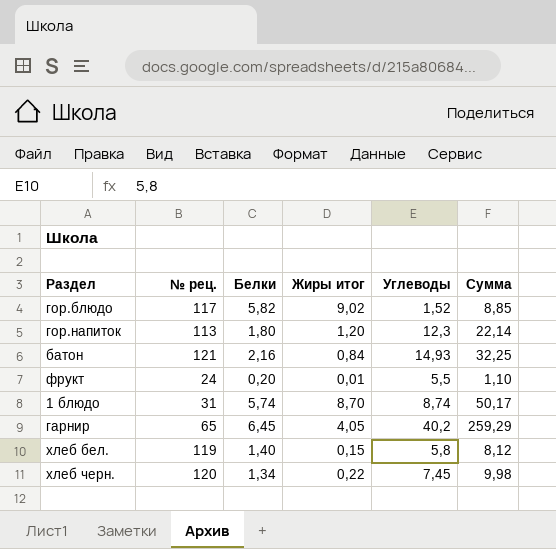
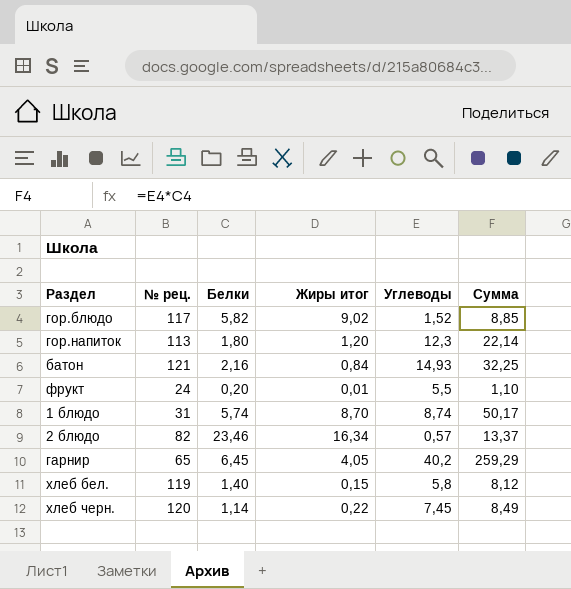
row 2 блюдо: none -> 82 | 23,46 | 16,34 | 0,57 | 13,37
хлеб черн. | Белки: 1,34 -> 1,14
хлеб черн. | Сумма: 9,98 -> 8,49

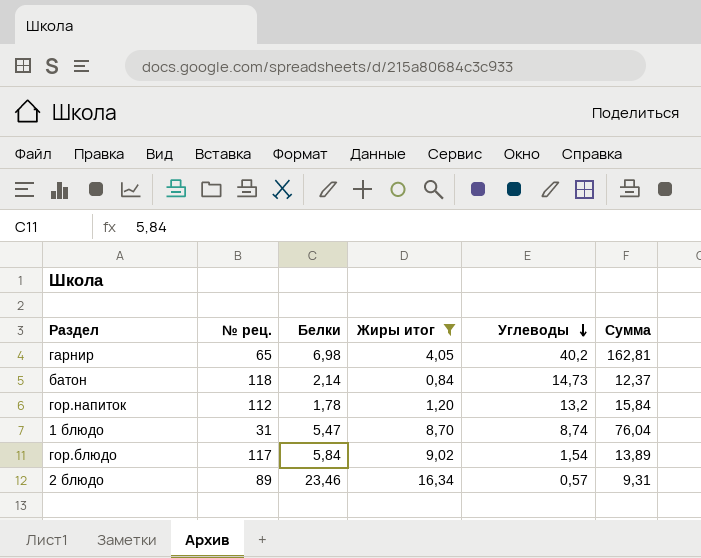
filter: none -> Жиры итог >= 0,84
row order: none -> Углеводы descending
column Сумма | formula: [Белки] * [Углеводы] -> [Жиры итог] * [Углеводы]
гарнир | Белки: 6,45 -> 6,98
батон | № рец.: 121 -> 118
батон | Белки: 2,16 -> 2,14
батон | Углеводы: 14,93 -> 14,73
гор.напиток | № рец.: 113 -> 112
гор.напиток | Белки: 1,80 -> 1,78
гор.напиток | Углеводы: 12,3 -> 13,2
1 блюдо | Белки: 5,74 -> 5,47
гор.блюдо | Белки: 5,82 -> 5,84
гор.блюдо | Углеводы: 1,52 -> 1,54
2 блюдо | № рец.: 82 -> 89

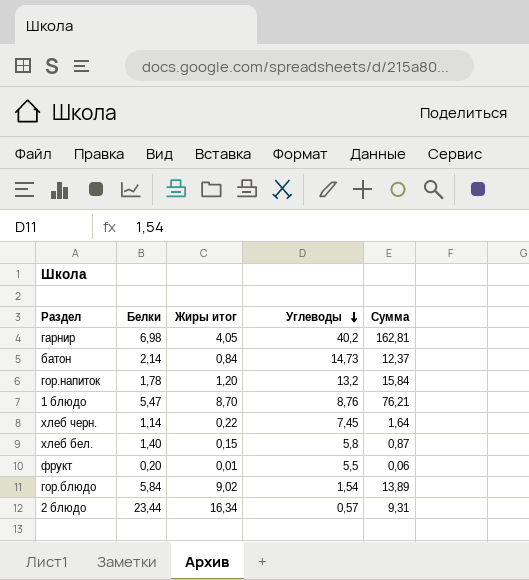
filter: Жиры итог >= 0,84 -> none
column № рец. | position: 2 -> none
1 блюдо | Углеводы: 8,74 -> 8,76
1 блюдо | Сумма: 76,04 -> 76,21
2 блюдо | Белки: 23,46 -> 23,44

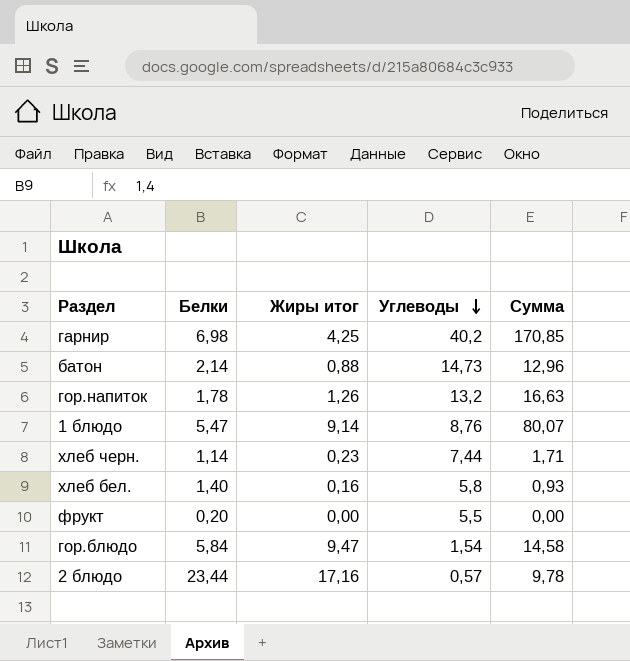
гарнир | Жиры итог: 4,05 -> 4,25
гарнир | Сумма: 162,81 -> 170,85
батон | Жиры итог: 0,84 -> 0,88
батон | Сумма: 12,37 -> 12,96
гор.напиток | Жиры итог: 1,20 -> 1,26
гор.напиток | Сумма: 15,84 -> 16,63
1 блюдо | Жиры итог: 8,70 -> 9,14
1 блюдо | Сумма: 76,21 -> 80,07
хлеб черн. | Жиры итог: 0,22 -> 0,23
хлеб черн. | Углеводы: 7,45 -> 7,44
хлеб черн. | Сумма: 1,64 -> 1,71
хлеб бел. | Жиры итог: 0,15 -> 0,16
хлеб бел. | Сумма: 0,87 -> 0,93
фрукт | Жиры итог: 0,01 -> 0,00
фрукт | Сумма: 0,06 -> 0,00
гор.блюдо | Жиры итог: 9,02 -> 9,47
гор.блюдо | Сумма: 13,89 -> 14,58
2 блюдо | Жиры итог: 16,34 -> 17,16
2 блюдо | Сумма: 9,31 -> 9,78

